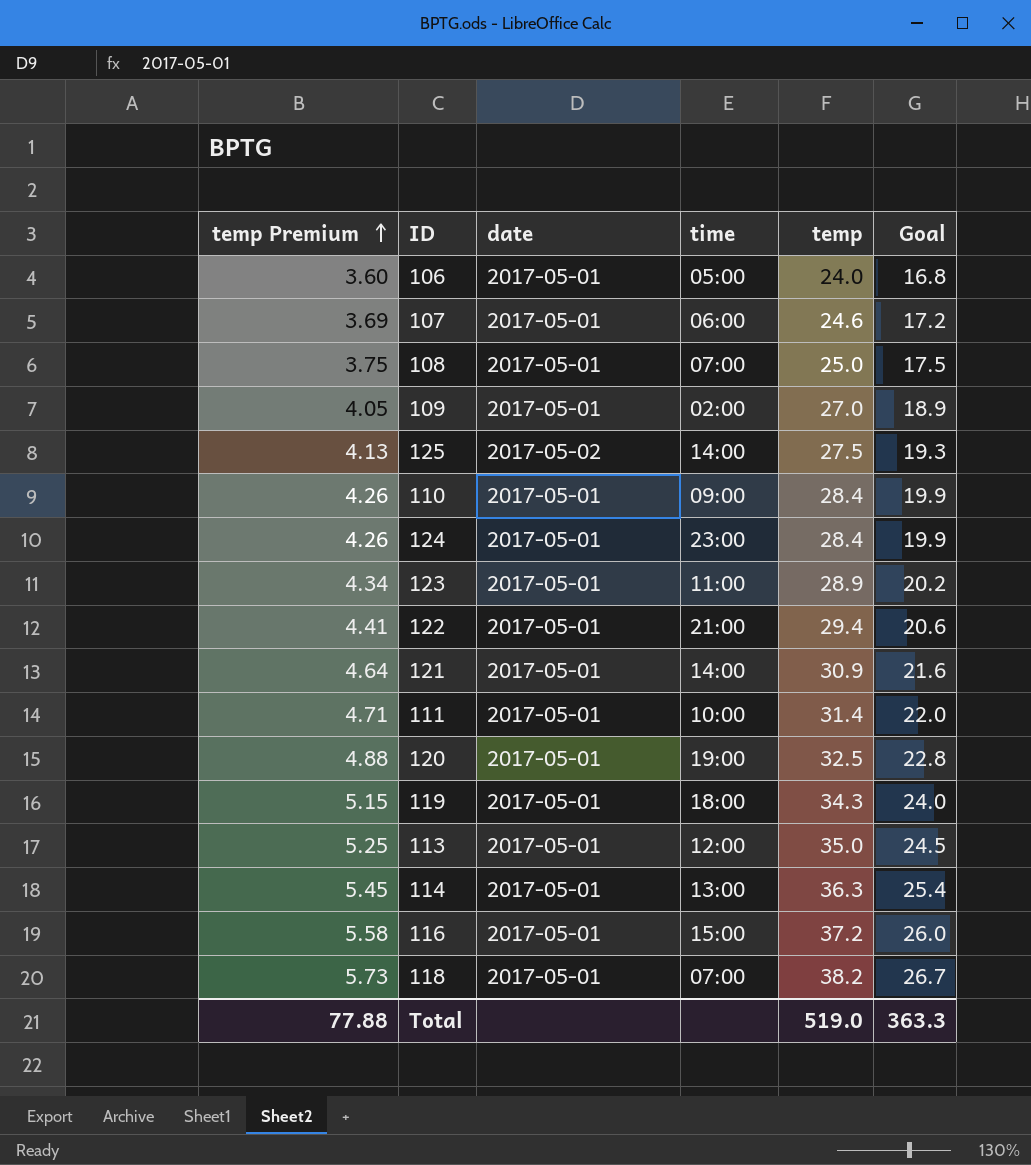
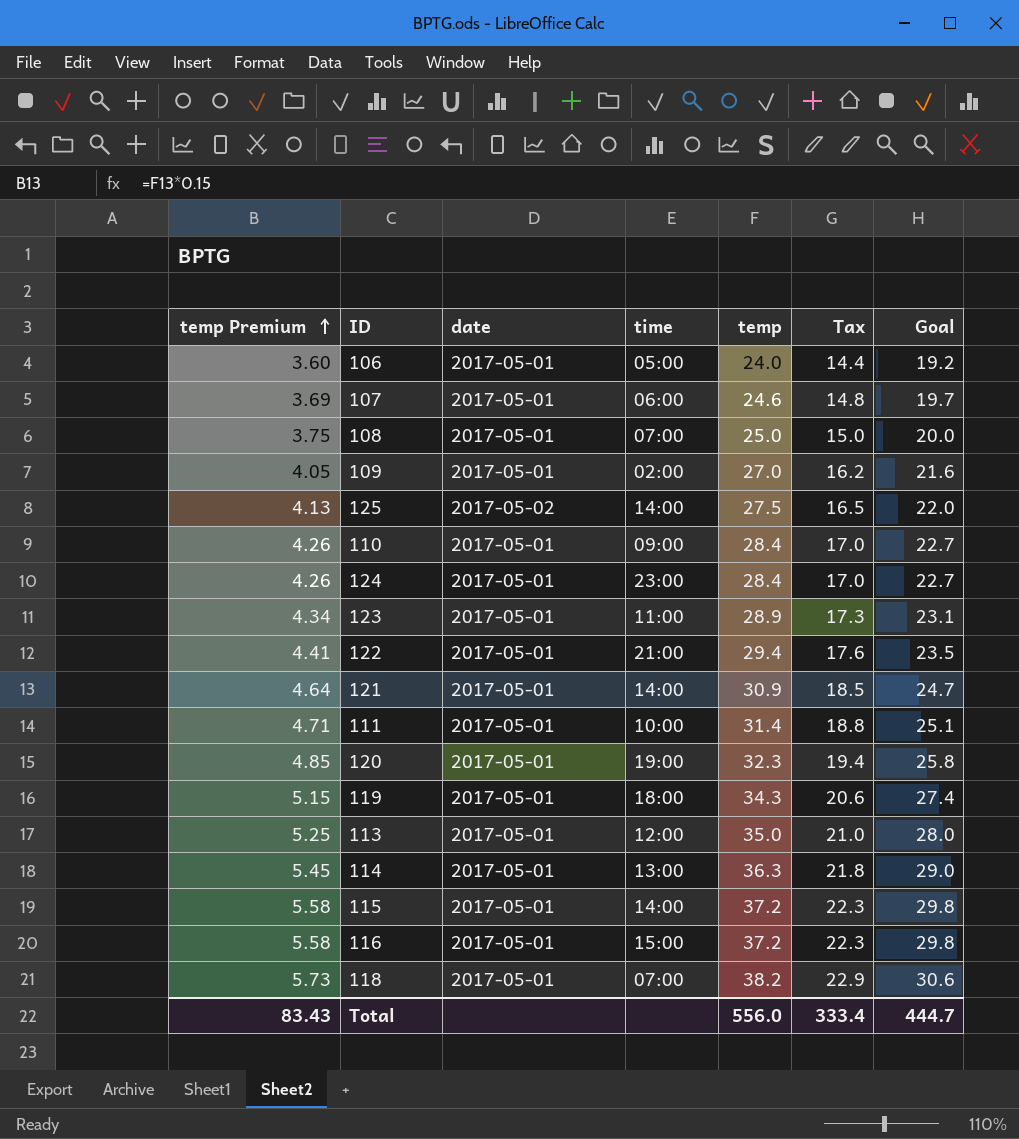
column Tax | formula: none -> [temp] * 0.6
column Goal | formula: [temp] * 0.7 -> [temp] * 0.8
120 | temp Premium: 4.88 -> 4.85
120 | temp: 32.5 -> 32.3
row 115: none -> 5.58 | 2017-05-01 | 14:00 | 37.2 | 22.3 | 29.8
Total | temp Premium: 77.88 -> 83.43
Total | temp: 519.0 -> 556.0
Total | Goal: 363.3 -> 444.7

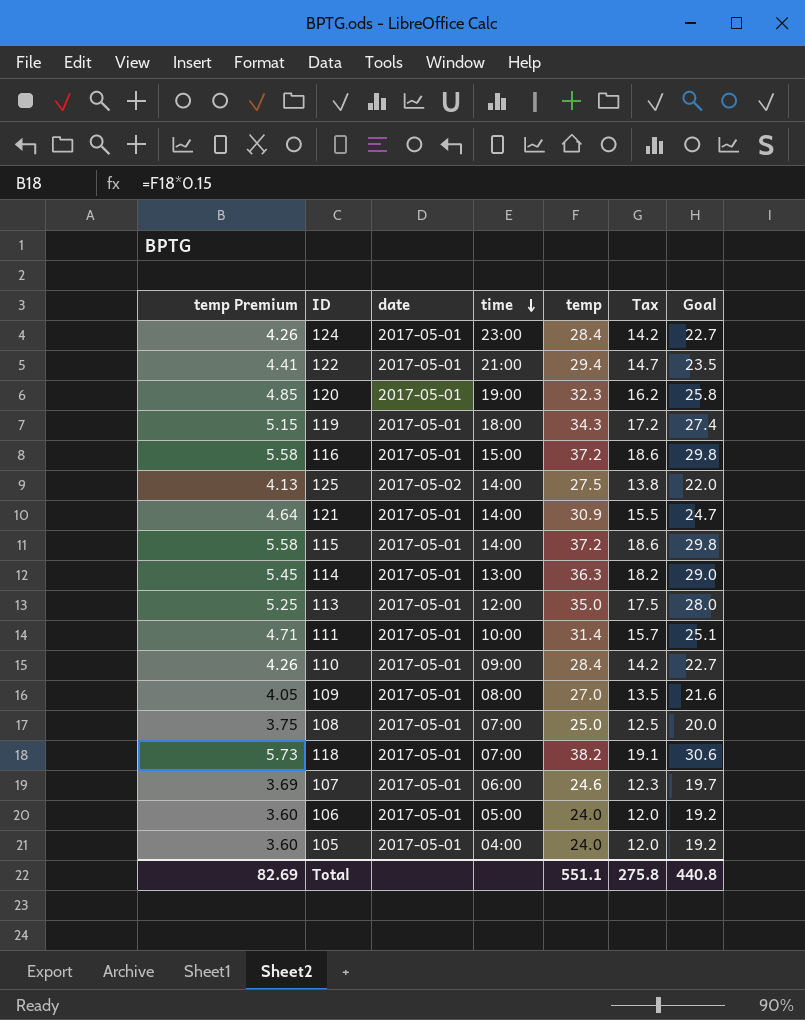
row order: temp Premium ascending -> time descending
column Tax | formula: [temp] * 0.6 -> [temp] * 0.5
row 123: 4.34 | 2017-05-01 | 11:00 | 28.9 | 17.3 | 23.1 -> none
109 | time: 02:00 -> 08:00
row 105: none -> 3.60 | 2017-05-01 | 04:00 | 24.0 | 12.0 | 19.2
Total | temp Premium: 83.43 -> 82.69
Total | temp: 556.0 -> 551.1
Total | Tax: 333.4 -> 275.8
Total | Goal: 444.7 -> 440.8

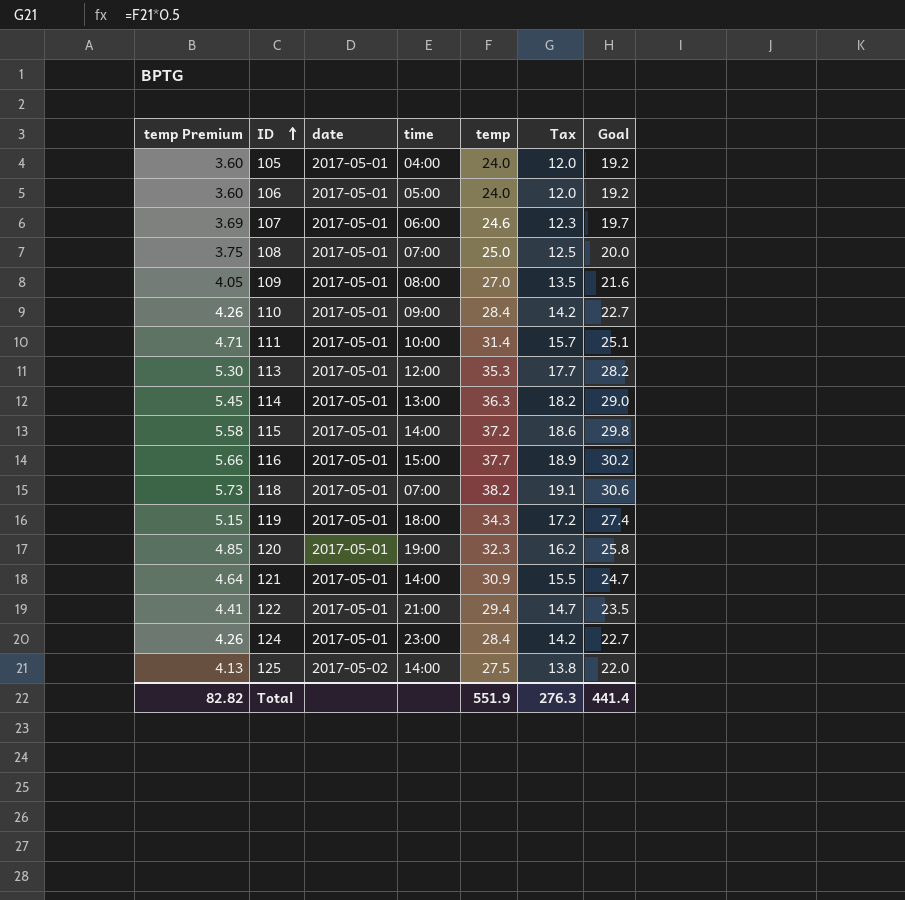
row order: time descending -> ID ascending
113 | temp Premium: 5.25 -> 5.30
113 | temp: 35.0 -> 35.3
113 | Tax: 17.5 -> 17.7
113 | Goal: 28.0 -> 28.2
116 | temp Premium: 5.58 -> 5.66
116 | temp: 37.2 -> 37.7
116 | Tax: 18.6 -> 18.9
116 | Goal: 29.8 -> 30.2
Total | temp Premium: 82.69 -> 82.82
Total | temp: 551.1 -> 551.9
Total | Tax: 275.8 -> 276.3
Total | Goal: 440.8 -> 441.4

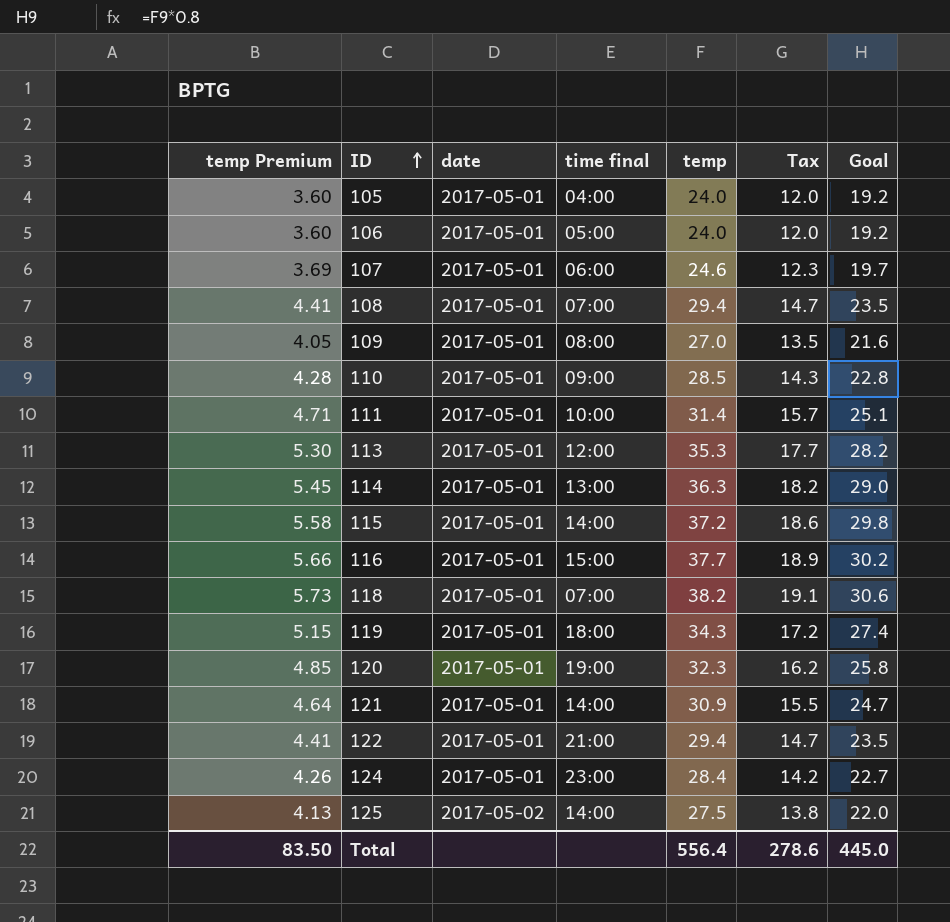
column name: time -> time final
108 | temp Premium: 3.75 -> 4.41
108 | temp: 25.0 -> 29.4
108 | Tax: 12.5 -> 14.7
108 | Goal: 20.0 -> 23.5
110 | temp Premium: 4.26 -> 4.28
110 | temp: 28.4 -> 28.5
110 | Tax: 14.2 -> 14.3
110 | Goal: 22.7 -> 22.8
Total | temp Premium: 82.82 -> 83.50
Total | temp: 551.9 -> 556.4
Total | Tax: 276.3 -> 278.6
Total | Goal: 441.4 -> 445.0

